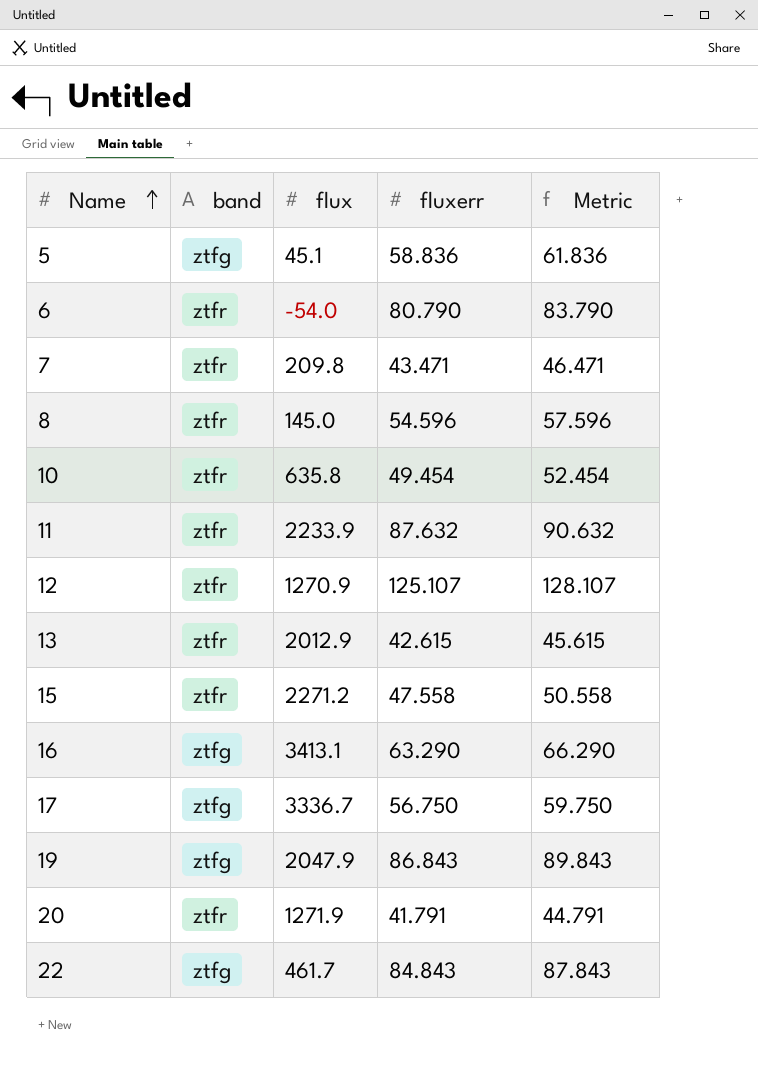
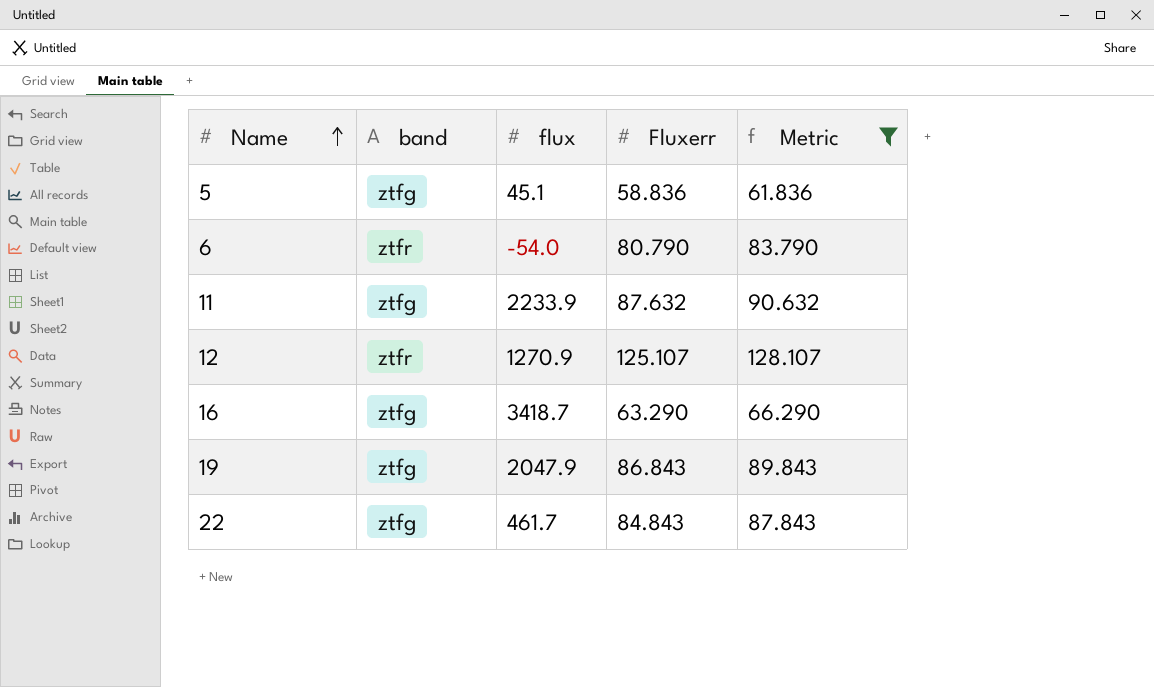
filter: none -> Metric >= 61.836
column name: fluxerr -> Fluxerr
11 | band: ztfr -> ztfg
16 | flux: 3413.1 -> 3418.7

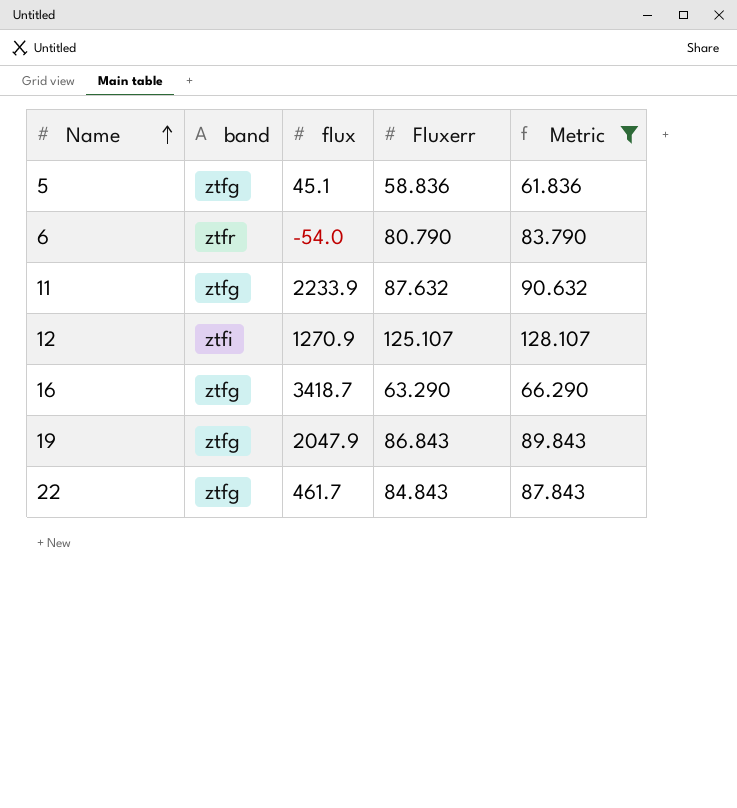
12 | band: ztfr -> ztfi

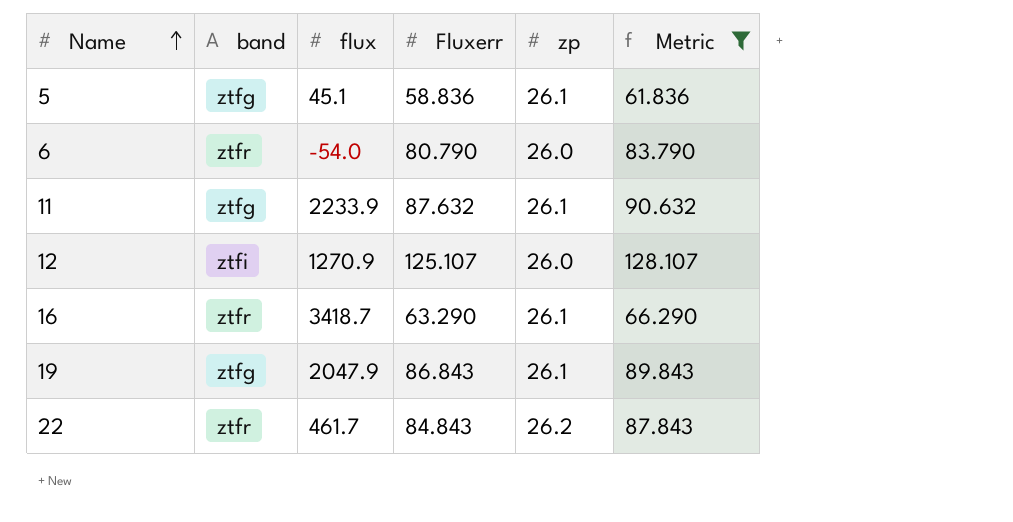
column zp | position: none -> 5
16 | band: ztfg -> ztfr
22 | band: ztfg -> ztfr

